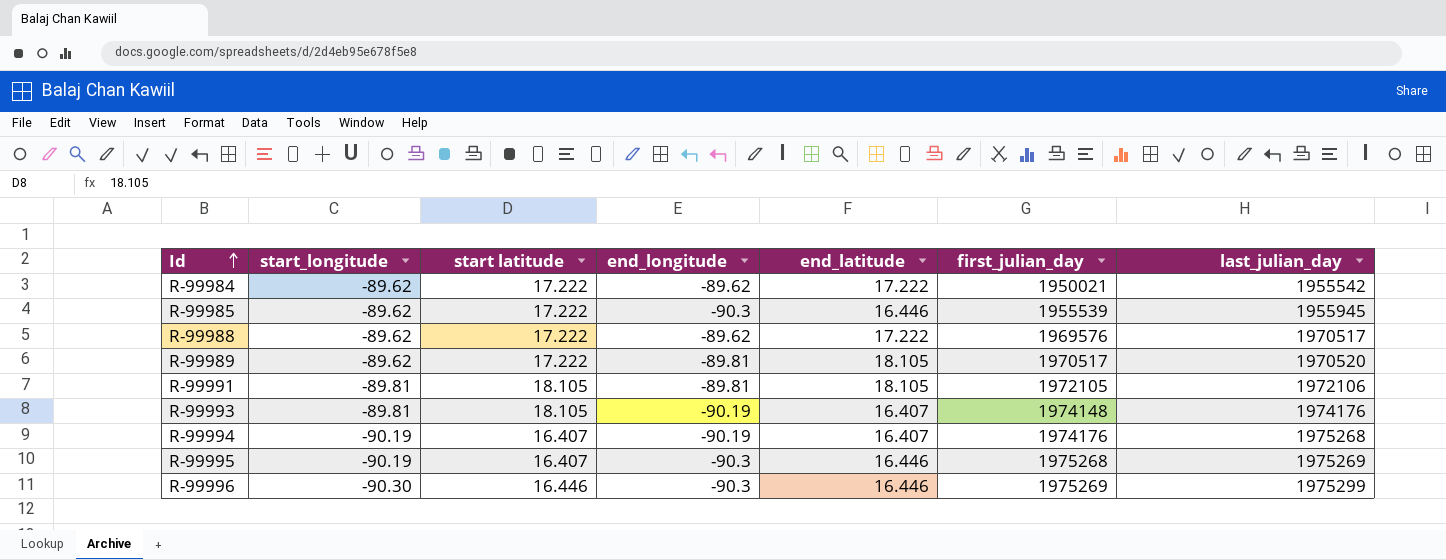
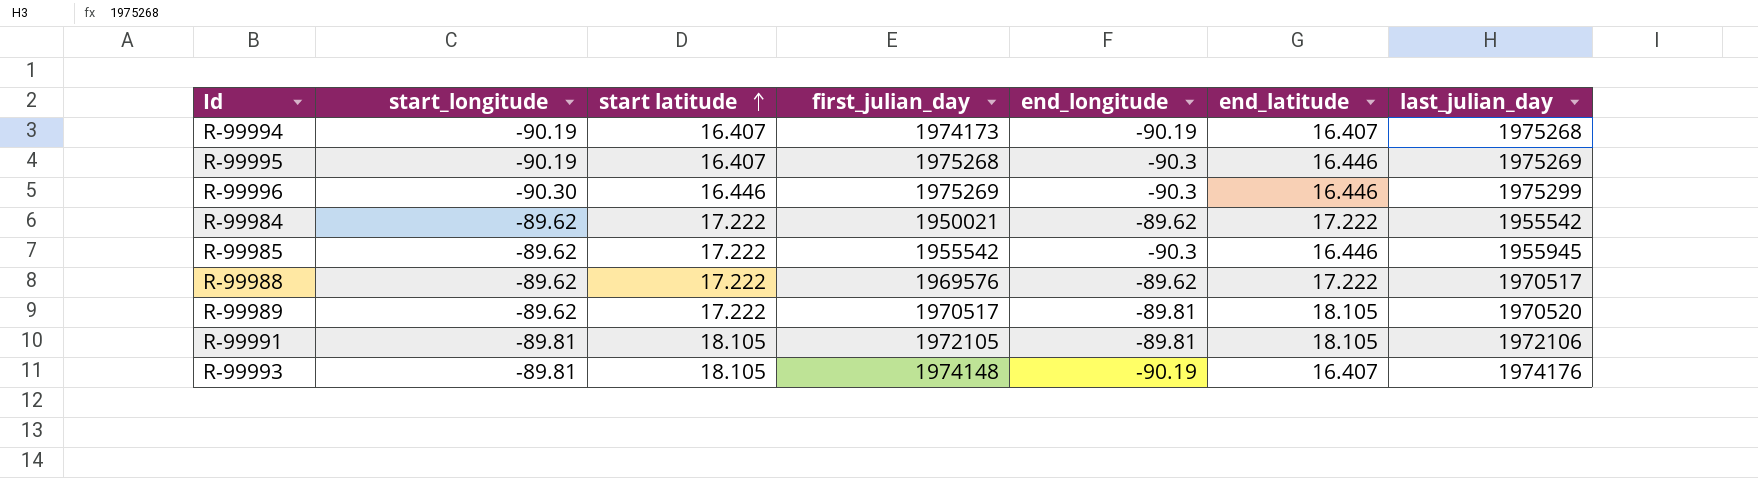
row order: Id ascending -> start latitude ascending
column first_julian_day | position: 6 -> 4
R-99994 | first_julian_day: 1974176 -> 1974173
R-99985 | first_julian_day: 1955539 -> 1955542

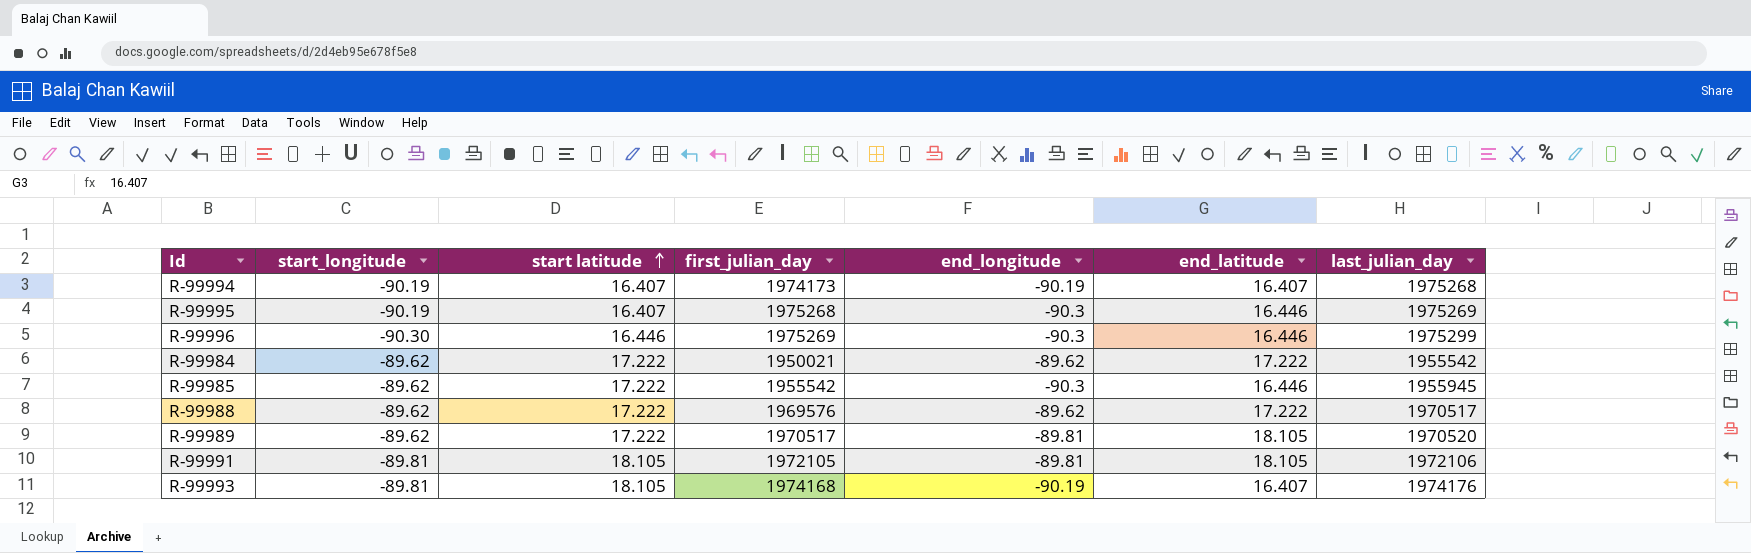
R-99993 | first_julian_day: 1974148 -> 1974168

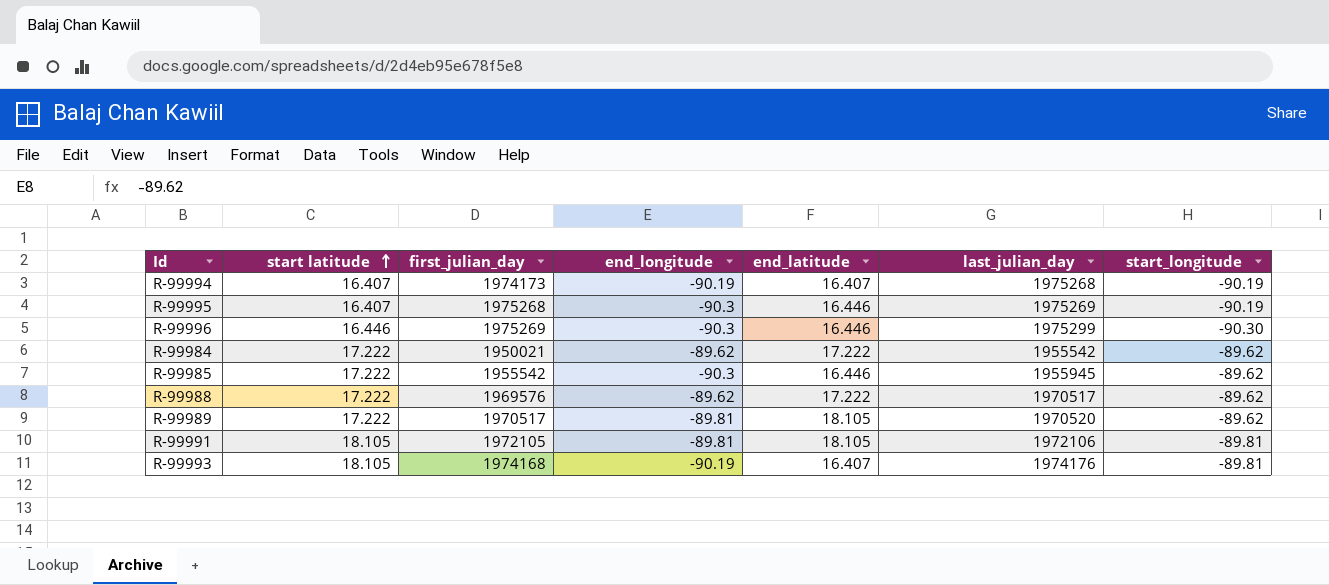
column start_longitude | position: 2 -> 7

